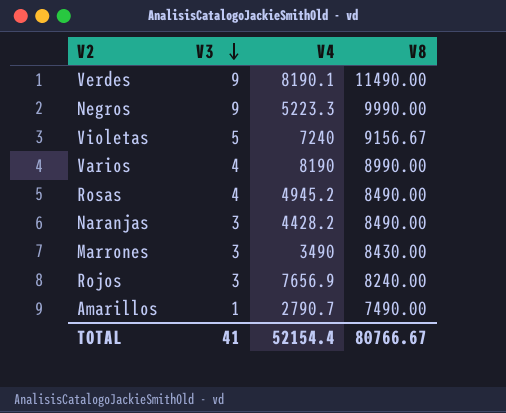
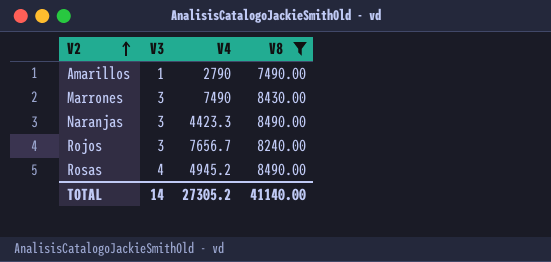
filter: none -> V8 <= 8490.00
row order: V3 descending -> V2 ascending
Amarillos | V4: 2790.7 -> 2790
Marrones | V4: 3490 -> 7490
Naranjas | V4: 4428.2 -> 4423.3
Rojos | V4: 7656.9 -> 7656.7
TOTAL | V3: 41 -> 14
TOTAL | V4: 52154.4 -> 27305.2
TOTAL | V8: 80766.67 -> 41140.00

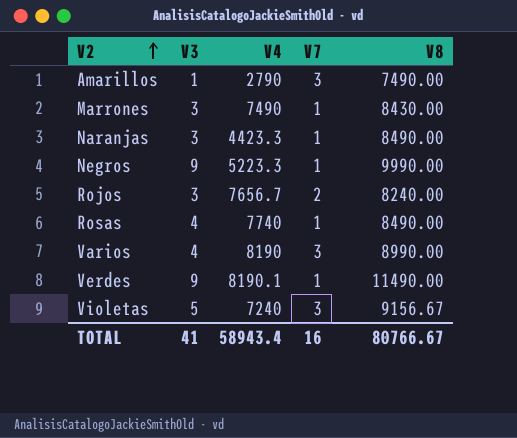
filter: V8 <= 8490.00 -> none
column V7 | position: none -> 4
Rosas | V4: 4945.2 -> 7740
TOTAL | V3: 14 -> 41
TOTAL | V4: 27305.2 -> 58943.4
TOTAL | V8: 41140.00 -> 80766.67

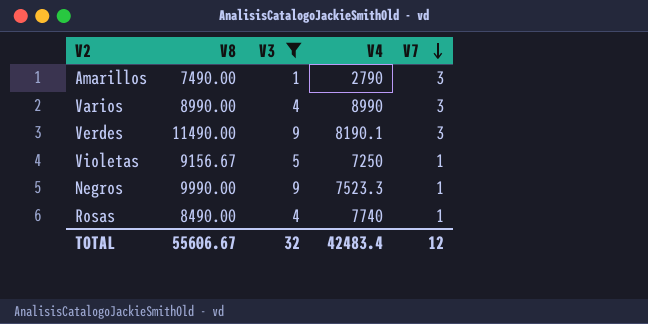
filter: none -> V3 != 3
row order: V2 ascending -> V7 descending
column V8 | position: 5 -> 2
Varios | V4: 8190 -> 8990
Verdes | V7: 1 -> 3
Violetas | V4: 7240 -> 7250
Violetas | V7: 3 -> 1
Negros | V4: 5223.3 -> 7523.3
TOTAL | V8: 80766.67 -> 55606.67
TOTAL | V3: 41 -> 32
TOTAL | V4: 58943.4 -> 42483.4
TOTAL | V7: 16 -> 12

